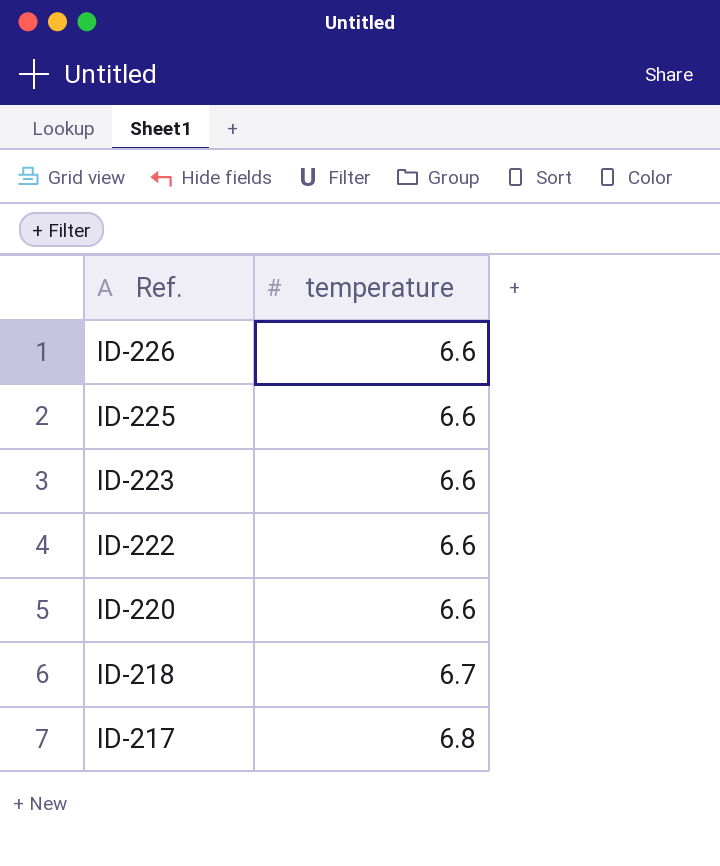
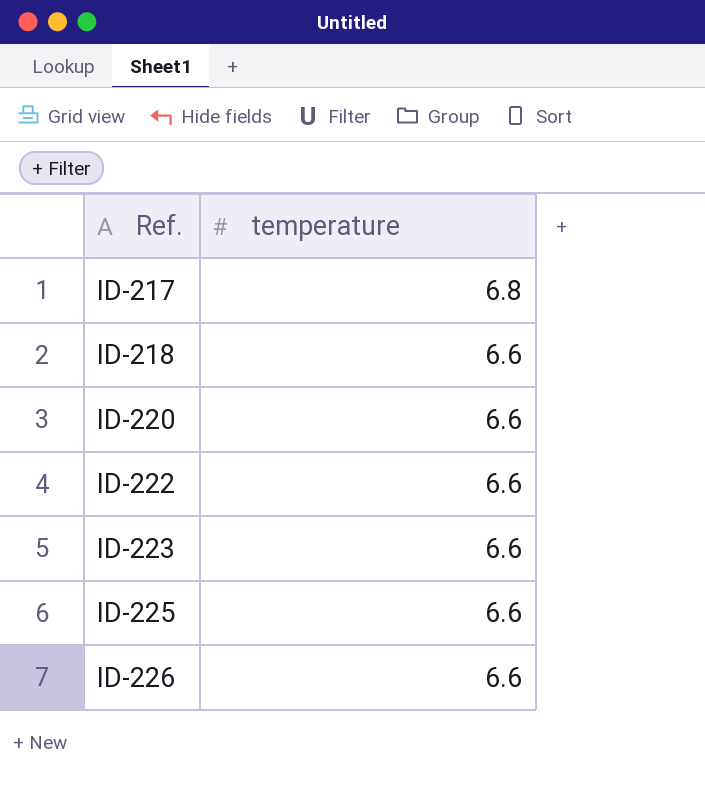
row order: Ref. descending -> Ref. ascending
ID-218 | temperature: 6.7 -> 6.6

